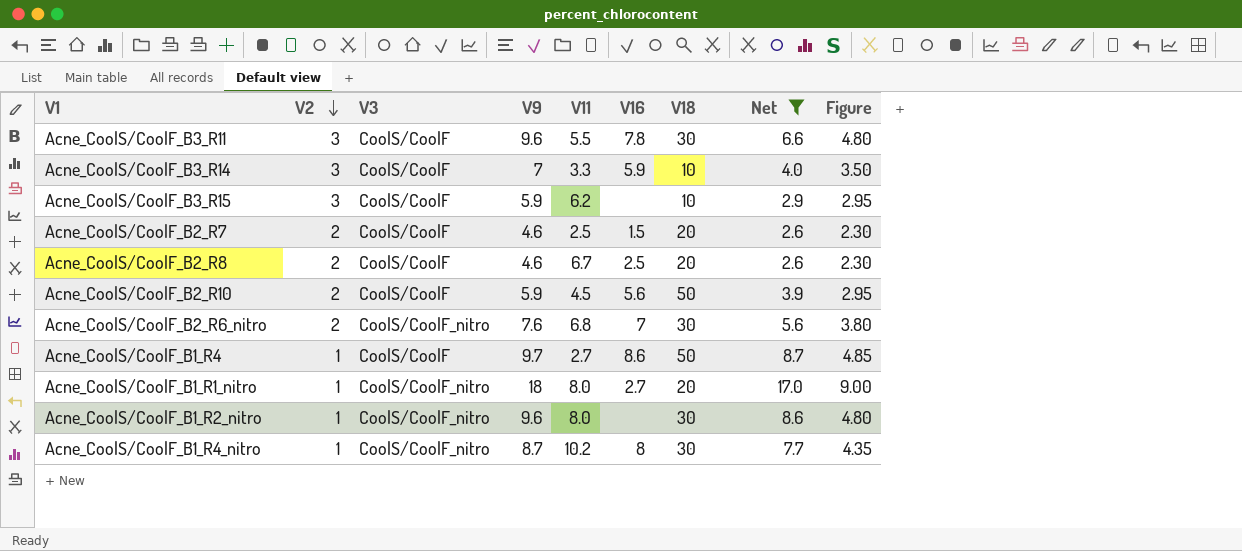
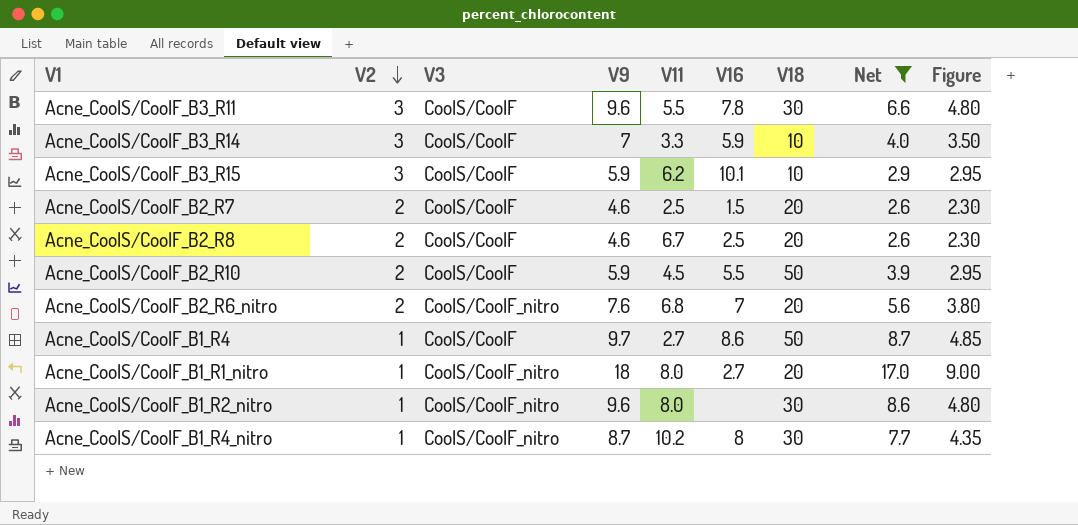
Acne_CoolS/CoolF_B3_R15 | V16: none -> 10.1
Acne_CoolS/CoolF_B2_R10 | V16: 5.6 -> 5.5
Acne_CoolS/CoolF_B2_R6_nitro | V18: 30 -> 20

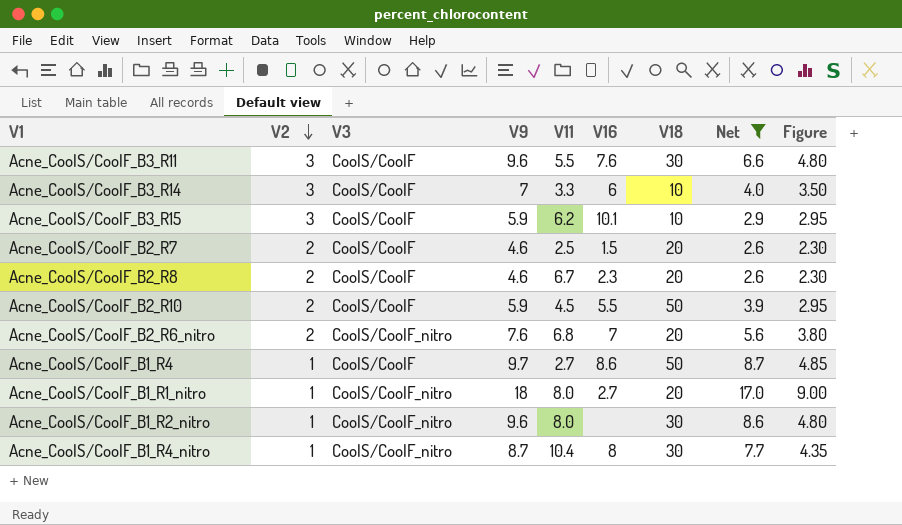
Acne_CoolS/CoolF_B3_R11 | V16: 7.8 -> 7.6
Acne_CoolS/CoolF_B3_R14 | V16: 5.9 -> 6
Acne_CoolS/CoolF_B2_R8 | V16: 2.5 -> 2.3
Acne_CoolS/CoolF_B1_R4_nitro | V11: 10.2 -> 10.4

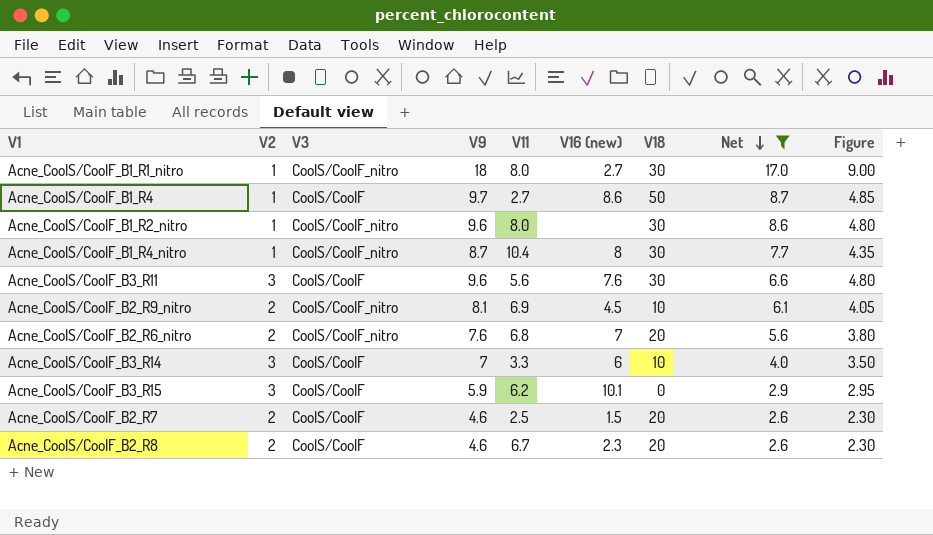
row order: V2 descending -> Net descending
column name: V16 -> V16 (new)
row Acne_CoolS/CoolF_B2_R10: 2 | CoolS/CoolF | 5.9 | 4.5 | 5.5 | 50 | 3.9 | 2.95 -> none
Acne_CoolS/CoolF_B1_R1_nitro | V18: 20 -> 30
Acne_CoolS/CoolF_B3_R11 | V11: 5.5 -> 5.6
row Acne_CoolS/CoolF_B2_R9_nitro: none -> 2 | CoolS/CoolF_nitro | 8.1 | 6.9 | 4.5 | 10 | 6.1 | 4.05
Acne_CoolS/CoolF_B3_R15 | V18: 10 -> 0

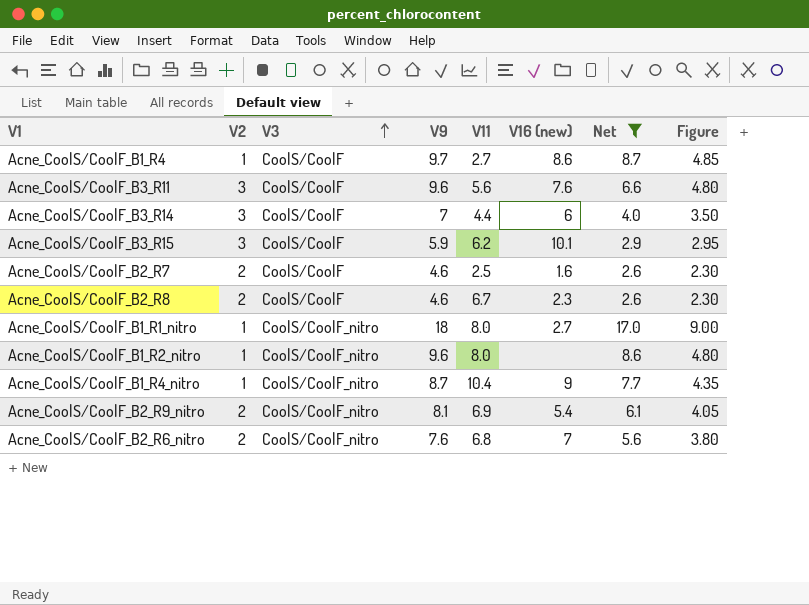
row order: Net descending -> V3 ascending
column V18 | position: 7 -> none
Acne_CoolS/CoolF_B3_R14 | V11: 3.3 -> 4.4
Acne_CoolS/CoolF_B2_R7 | V16 (new): 1.5 -> 1.6
Acne_CoolS/CoolF_B1_R4_nitro | V16 (new): 8 -> 9
Acne_CoolS/CoolF_B2_R9_nitro | V16 (new): 4.5 -> 5.4

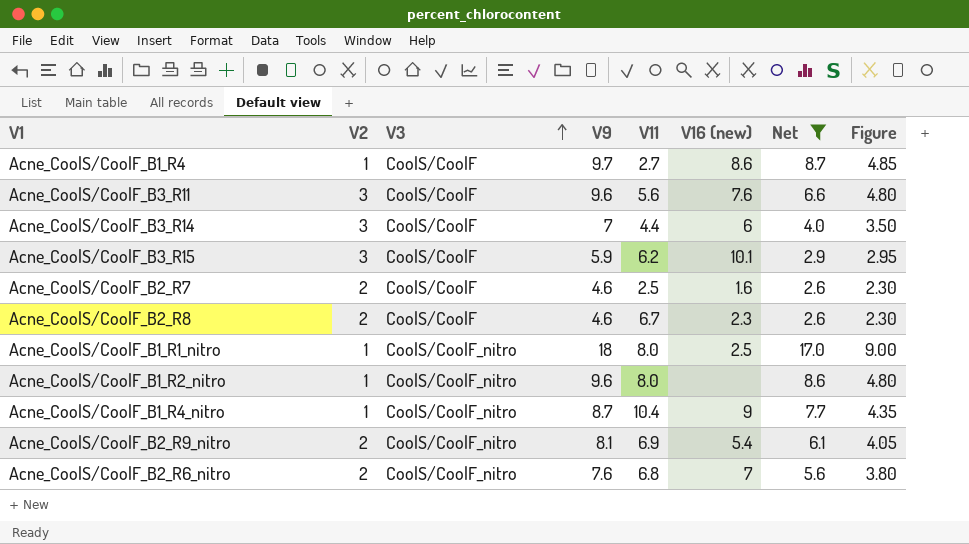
Acne_CoolS/CoolF_B1_R1_nitro | V16 (new): 2.7 -> 2.5

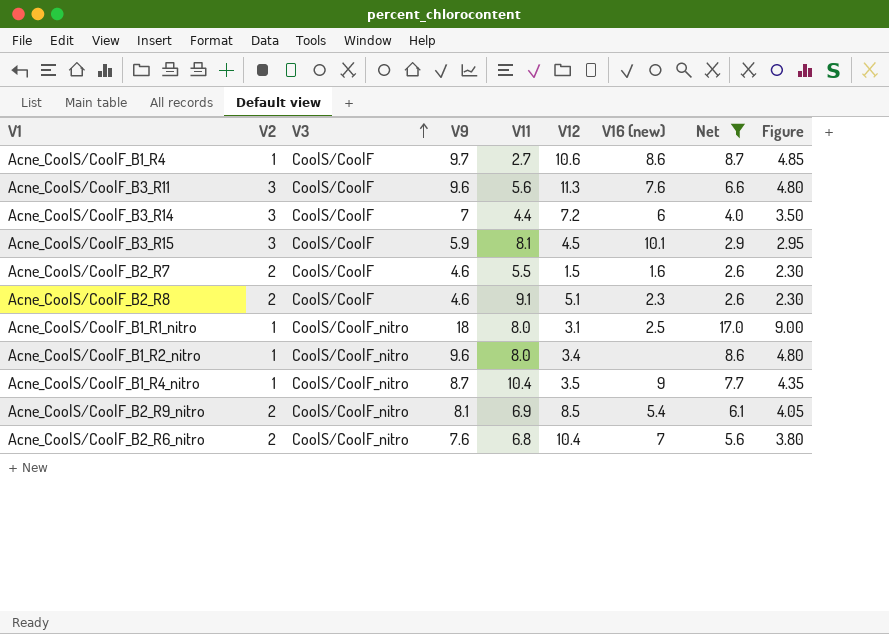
column V12 | position: none -> 6
Acne_CoolS/CoolF_B3_R15 | V11: 6.2 -> 8.1
Acne_CoolS/CoolF_B2_R7 | V11: 2.5 -> 5.5
Acne_CoolS/CoolF_B2_R8 | V11: 6.7 -> 9.1

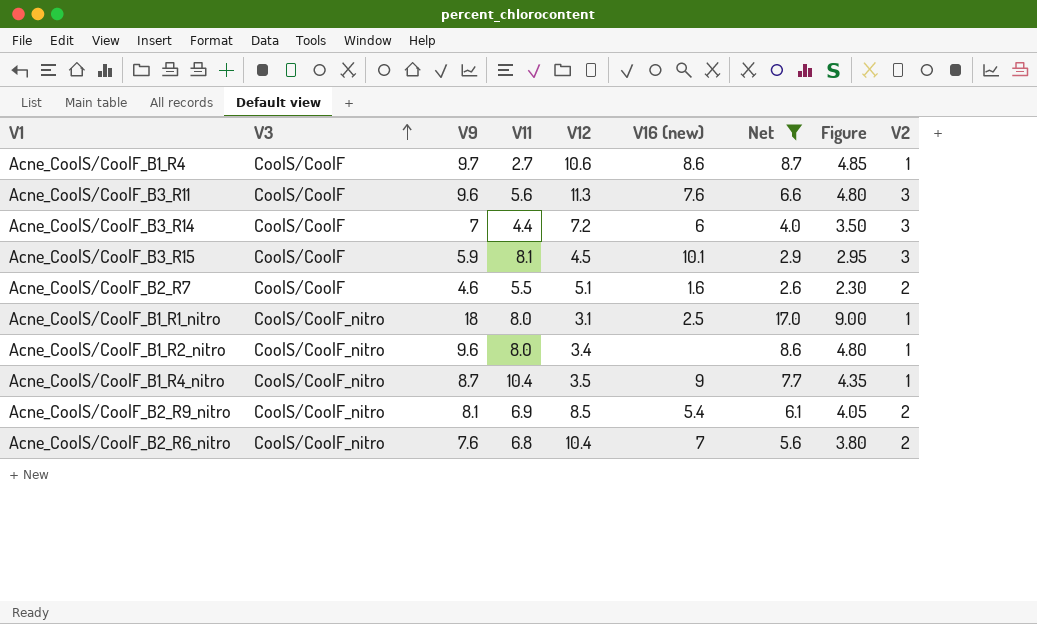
column V2 | position: 2 -> 9
row Acne_CoolS/CoolF_B2_R8: 2 | CoolS/CoolF | 4.6 | 9.1 | 5.1 | 2.3 | 2.6 | 2.30 -> none
Acne_CoolS/CoolF_B2_R7 | V12: 1.5 -> 5.1

